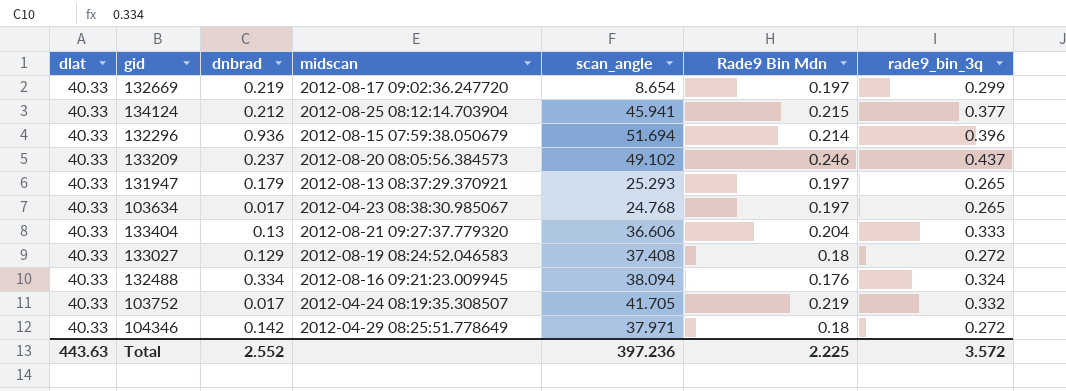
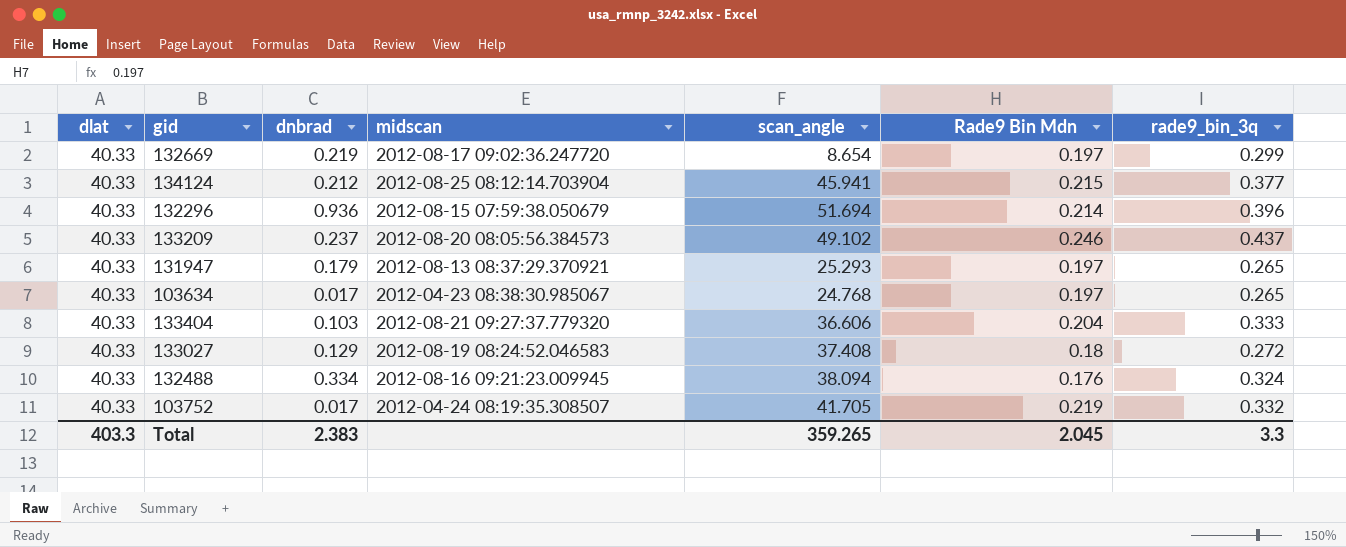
row 104346: 40.33 | 0.142 | 2012-04-29 08:25:51.778649 | 37.971 | 0.18 | 0.272 -> none
133404 | dnbrad: 0.13 -> 0.103
Total | dlat: 443.63 -> 403.3
Total | dnbrad: 2.552 -> 2.383
Total | scan_angle: 397.236 -> 359.265
Total | Rade9 Bin Mdn: 2.225 -> 2.045
Total | rade9_bin_3q: 3.572 -> 3.3

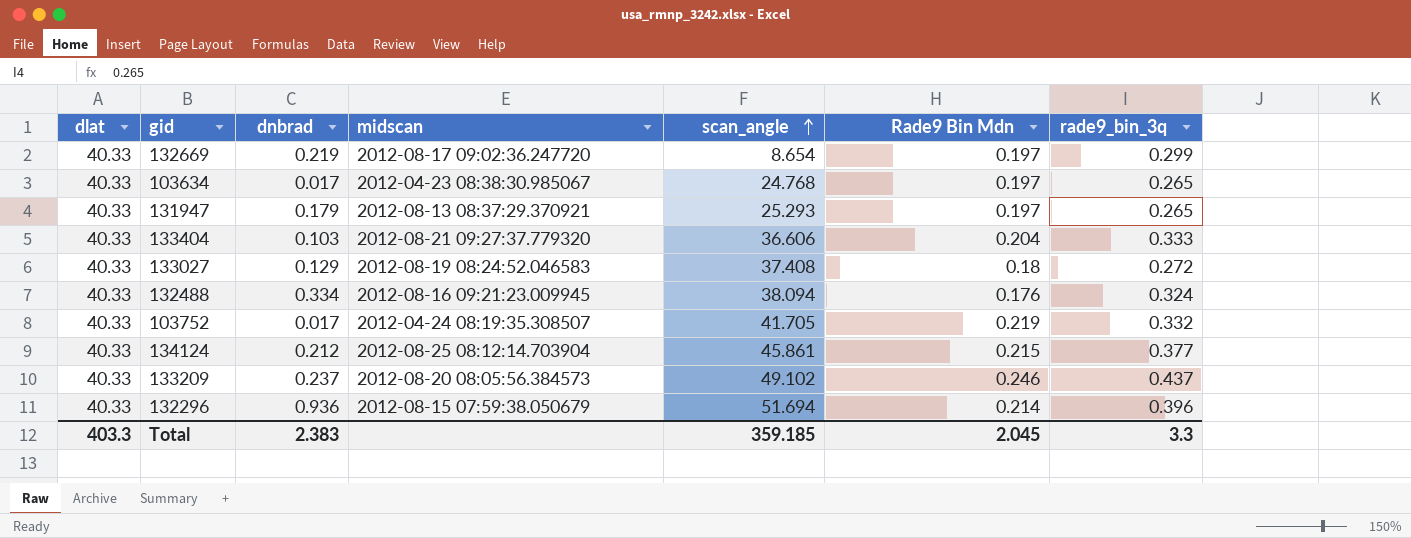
row order: none -> scan_angle ascending
134124 | scan_angle: 45.941 -> 45.861
Total | scan_angle: 359.265 -> 359.185

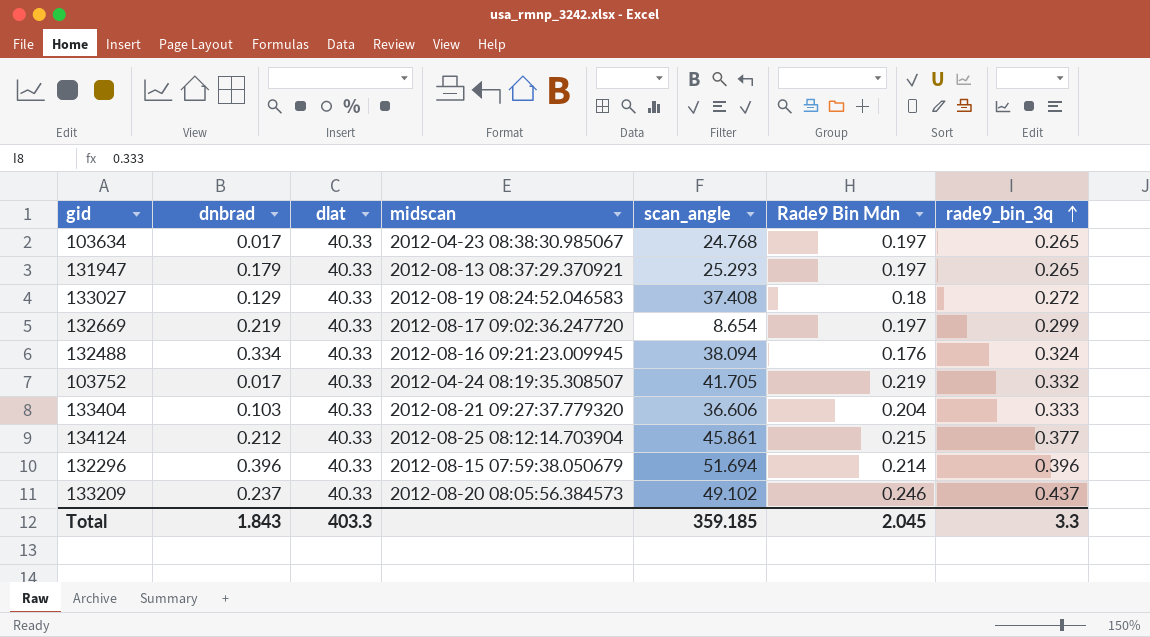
row order: scan_angle ascending -> rade9_bin_3q ascending
column dlat | position: 1 -> 3
132296 | dnbrad: 0.936 -> 0.396
Total | dnbrad: 2.383 -> 1.843

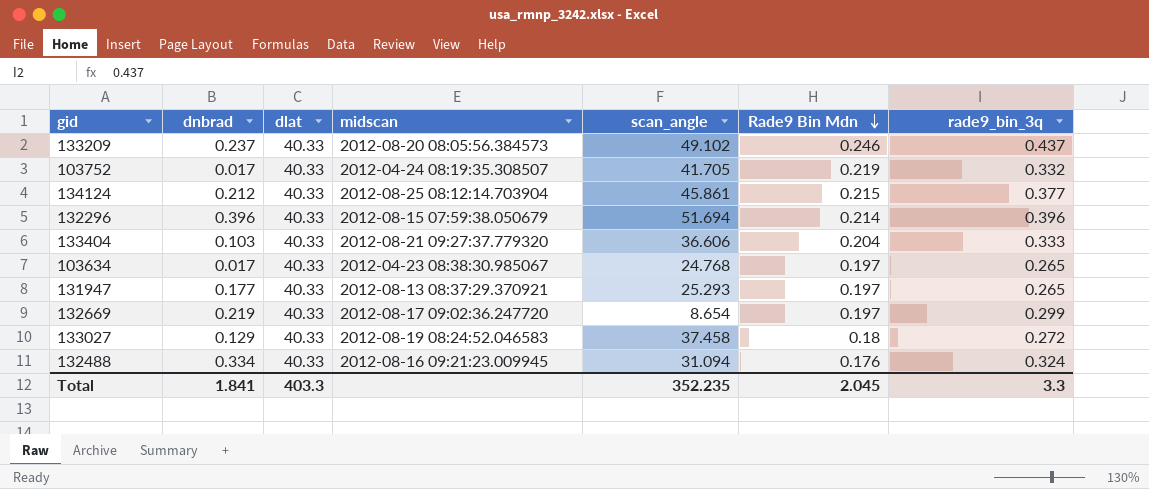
row order: rade9_bin_3q ascending -> Rade9 Bin Mdn descending
131947 | dnbrad: 0.179 -> 0.177
133027 | scan_angle: 37.408 -> 37.458
132488 | scan_angle: 38.094 -> 31.094
Total | dnbrad: 1.843 -> 1.841
Total | scan_angle: 359.185 -> 352.235

